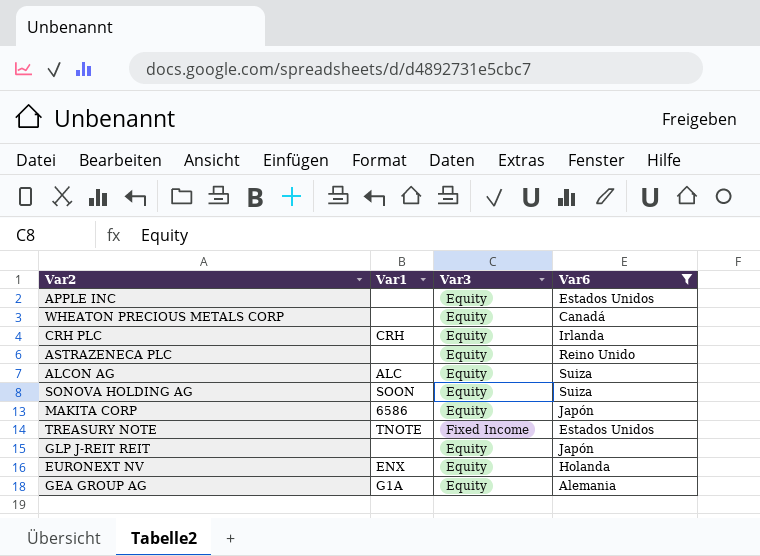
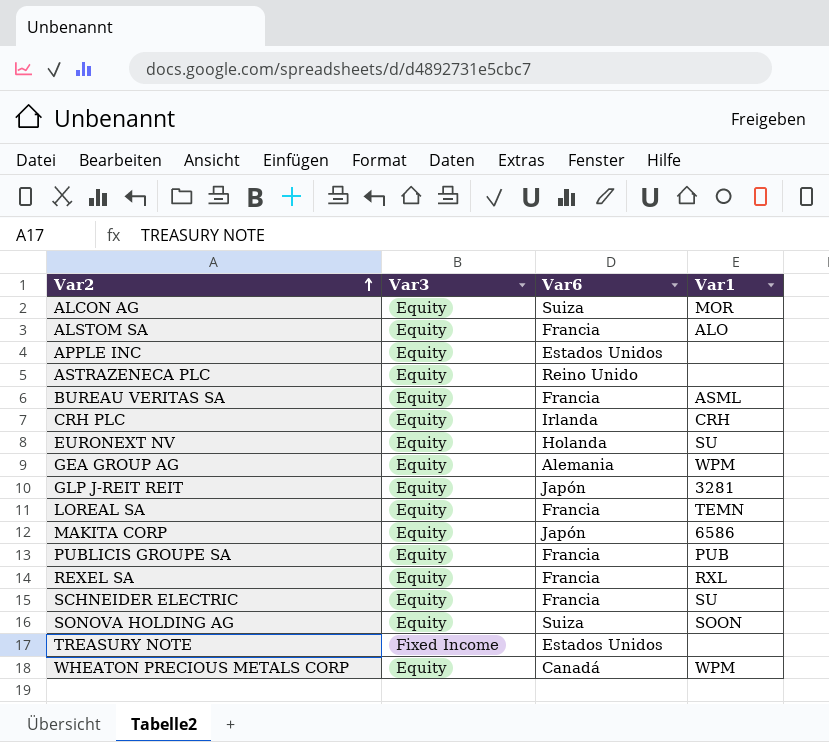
filter: Var6 != Francia -> none
row order: none -> Var2 ascending
column Var1 | position: 2 -> 4
ALCON AG | Var1: ALC -> MOR
EURONEXT NV | Var1: ENX -> SU
GEA GROUP AG | Var1: G1A -> WPM
GLP J-REIT REIT | Var1: none -> 3281
TREASURY NOTE | Var1: TNOTE -> none
WHEATON PRECIOUS METALS CORP | Var1: none -> WPM

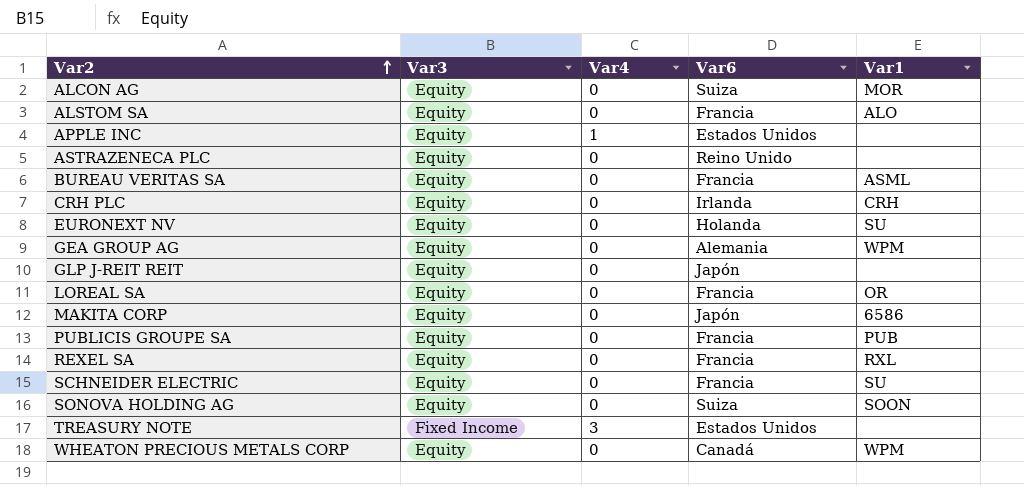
column Var4 | position: none -> 3
GLP J-REIT REIT | Var1: 3281 -> none
LOREAL SA | Var1: TEMN -> OR

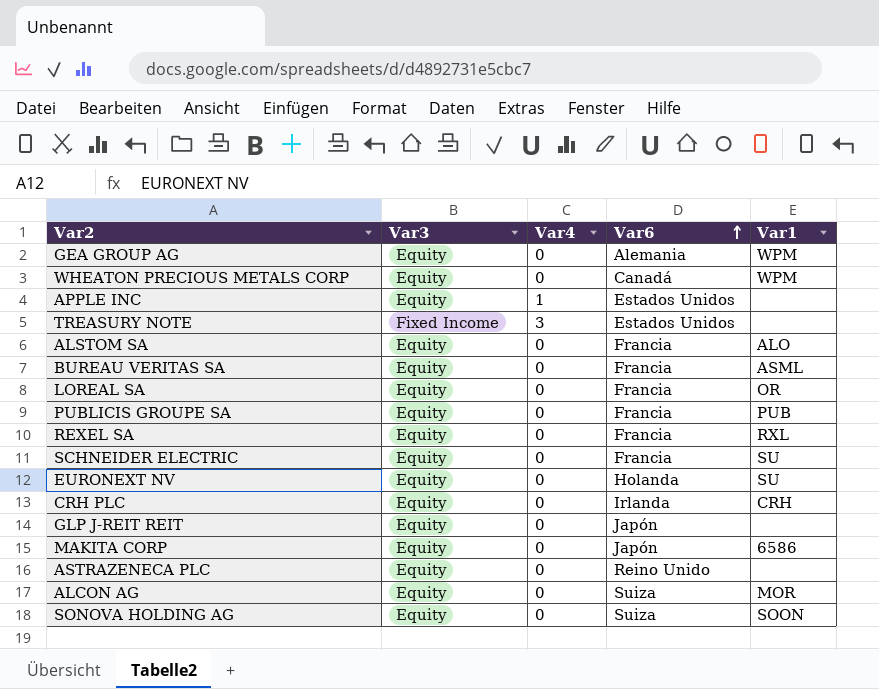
row order: Var2 ascending -> Var6 ascending

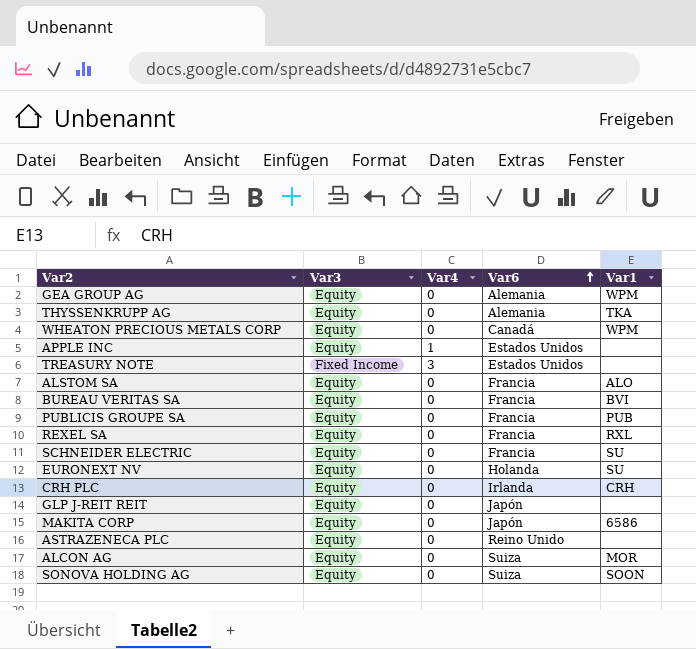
row LOREAL SA: Equity | 0 | Francia | OR -> none
row THYSSENKRUPP AG: none -> Equity | 0 | Alemania | TKA
BUREAU VERITAS SA | Var1: ASML -> BVI

